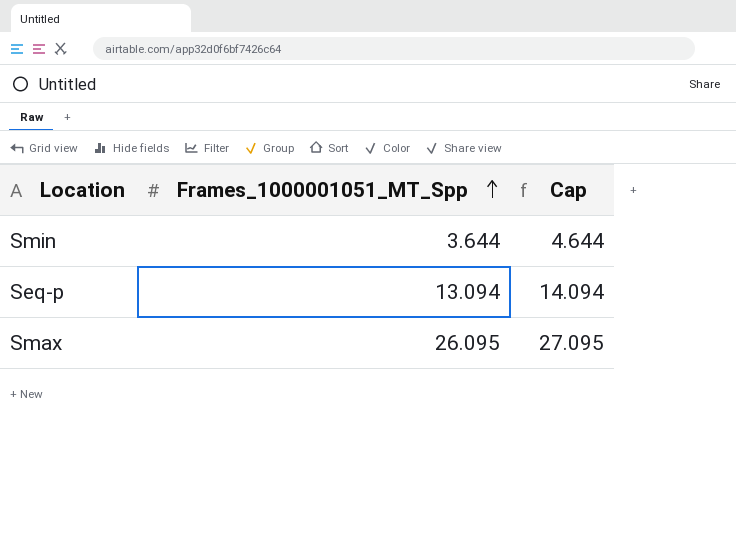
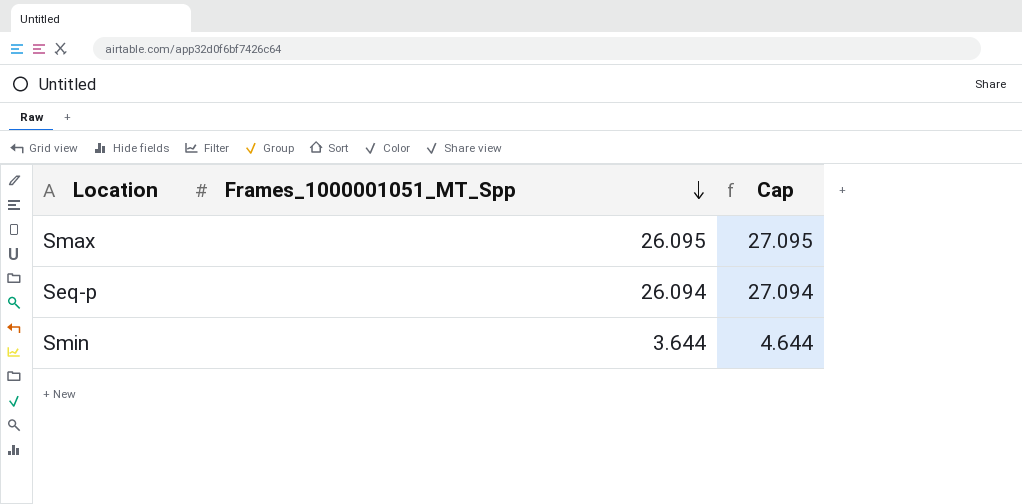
row order: Frames_1000001051_MT_Spp ascending -> Frames_1000001051_MT_Spp descending
Seq-p | Frames_1000001051_MT_Spp: 13.094 -> 26.094
Seq-p | Cap: 14.094 -> 27.094

